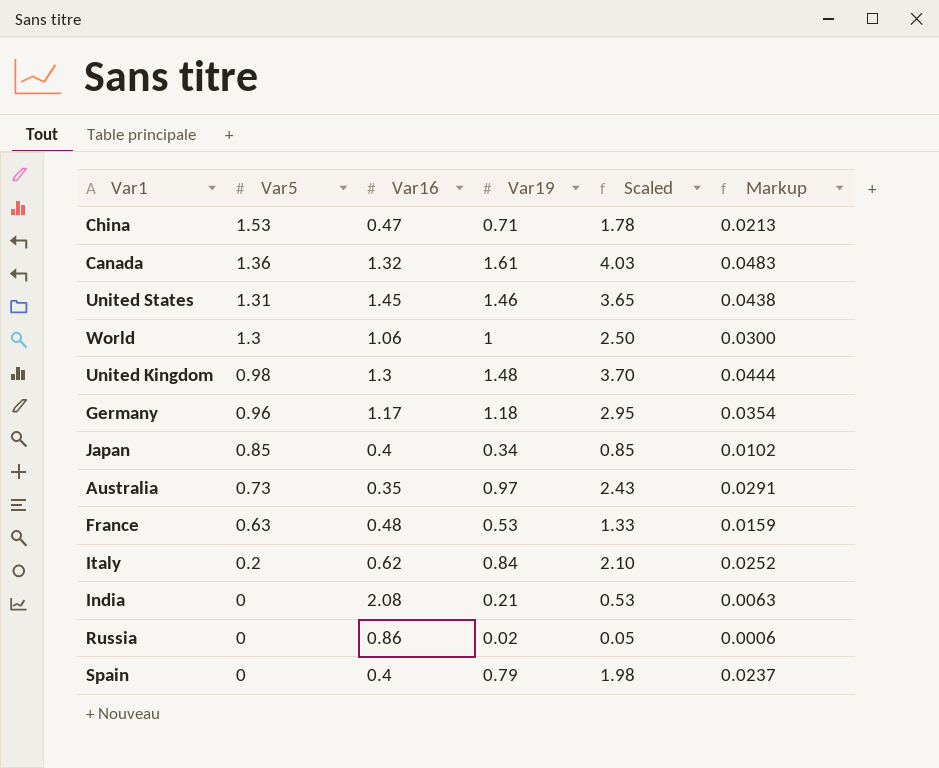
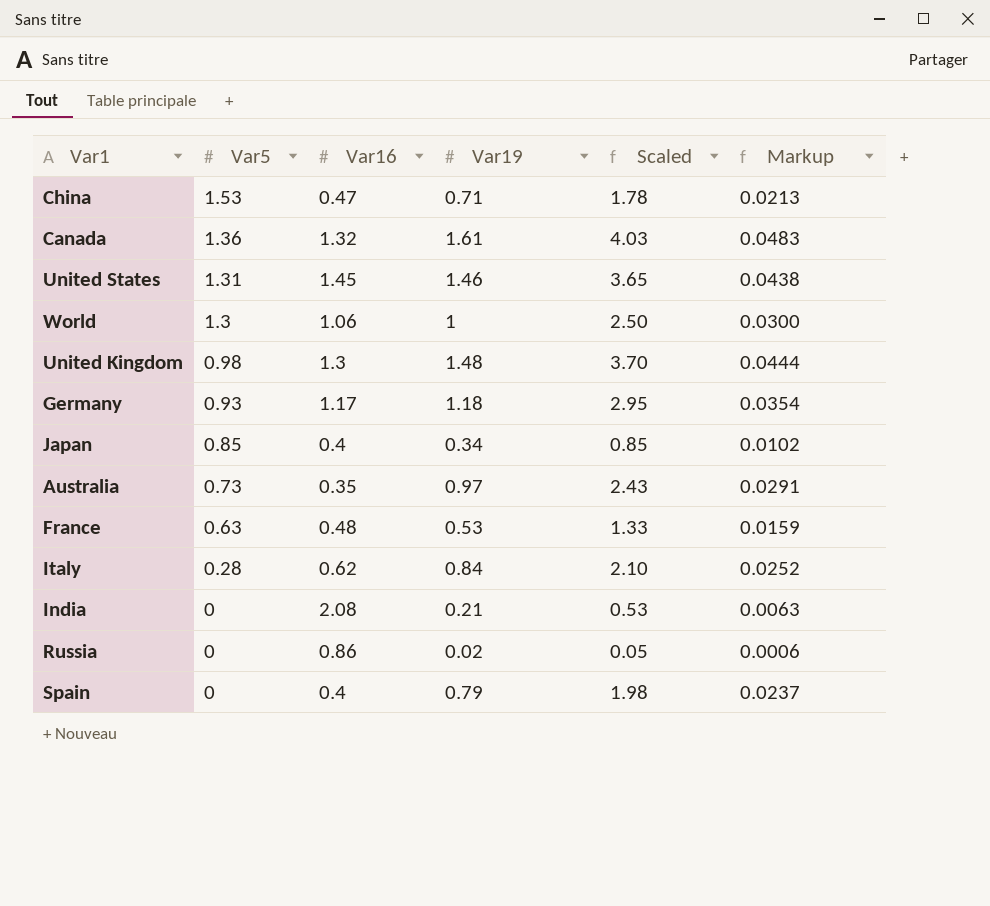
Germany | Var5: 0.96 -> 0.93
Italy | Var5: 0.2 -> 0.28

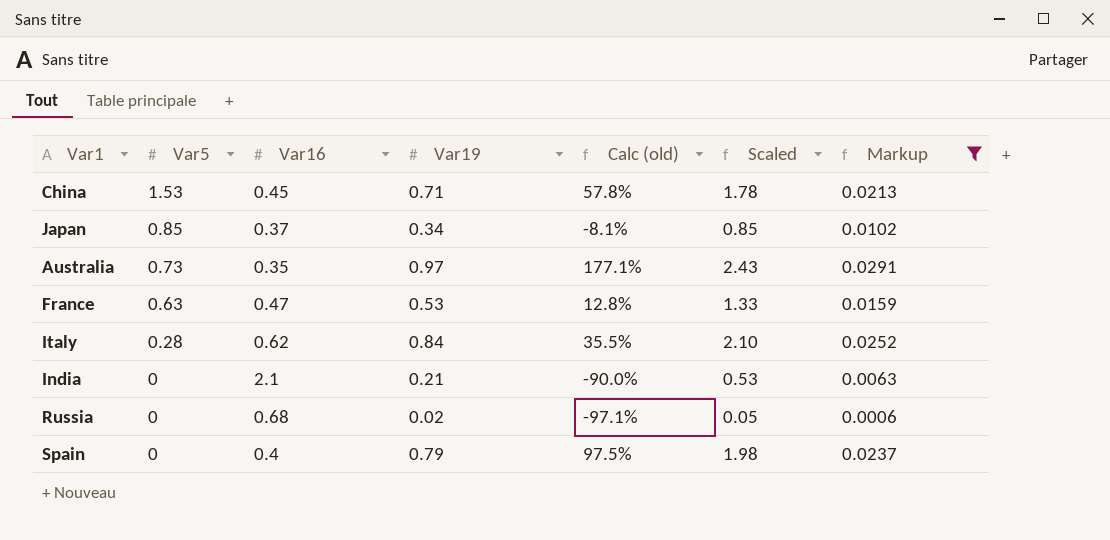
filter: none -> Markup <= 0.0291
column Calc (old) | formula: none -> ([Var19] - [Var16]) / [Var16]
China | Var16: 0.47 -> 0.45
Japan | Var16: 0.4 -> 0.37
France | Var16: 0.48 -> 0.47
India | Var16: 2.08 -> 2.1
Russia | Var16: 0.86 -> 0.68

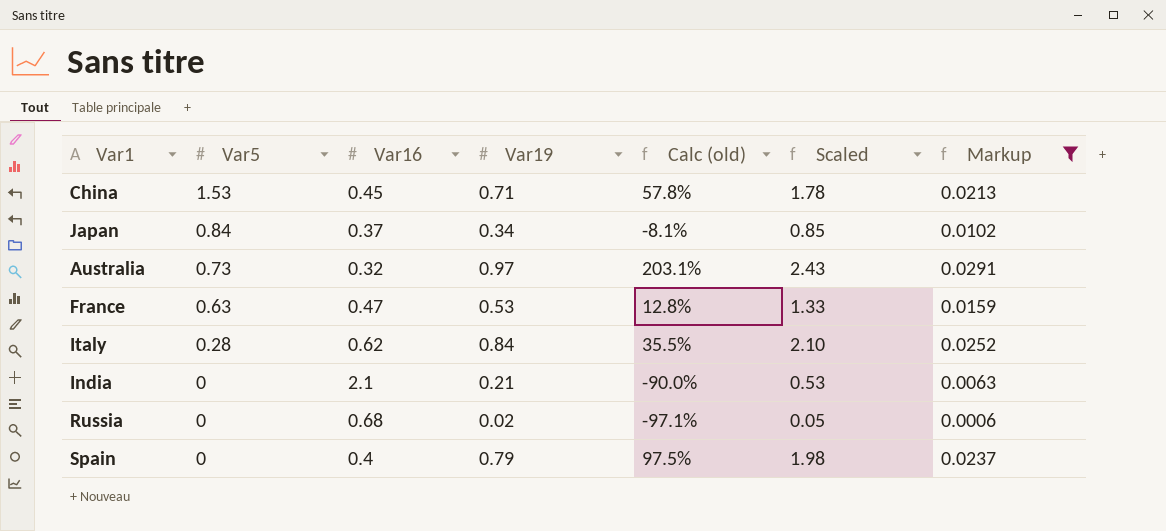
Japan | Var5: 0.85 -> 0.84
Australia | Var16: 0.35 -> 0.32
Australia | Calc (old): 177.1% -> 203.1%

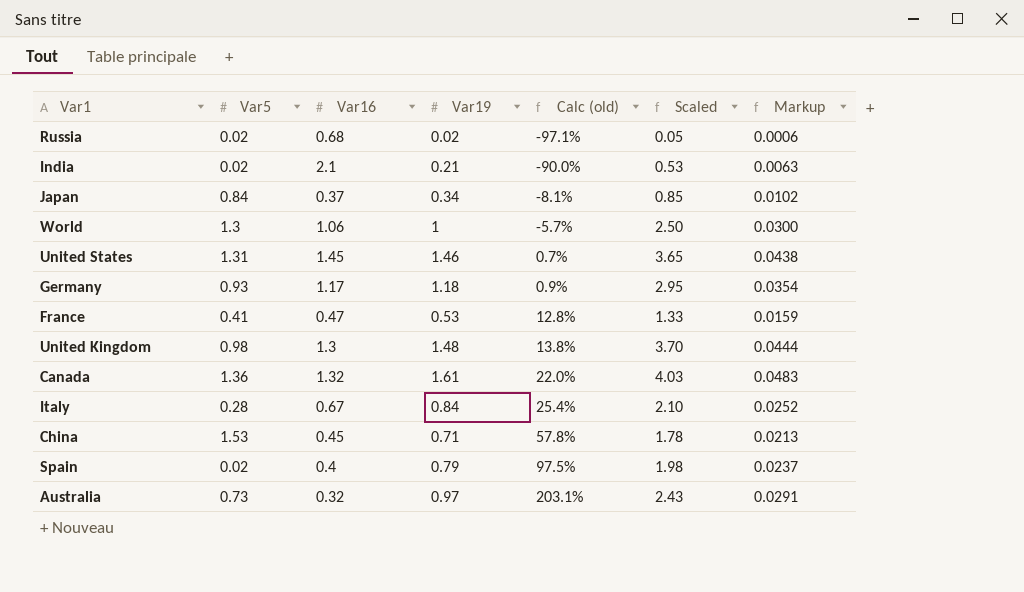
filter: Markup <= 0.0291 -> none
row order: Var5 descending -> Calc (old) ascending
Russia | Var5: 0 -> 0.02
India | Var5: 0 -> 0.02
France | Var5: 0.63 -> 0.41
Italy | Var16: 0.62 -> 0.67
Italy | Calc (old): 35.5% -> 25.4%
Spain | Var5: 0 -> 0.02

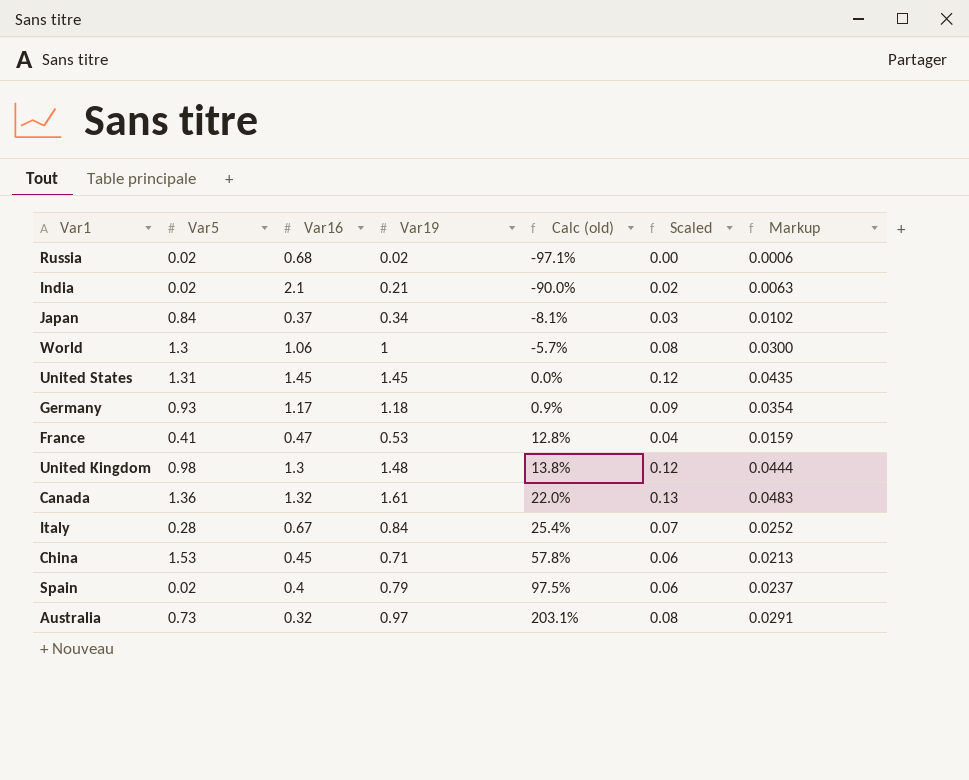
column Scaled | formula: [Var19] * 2.5 -> [Var19] * 0.08
United States | Var19: 1.46 -> 1.45
United States | Calc (old): 0.7% -> 0.0%
United States | Markup: 0.0438 -> 0.0435

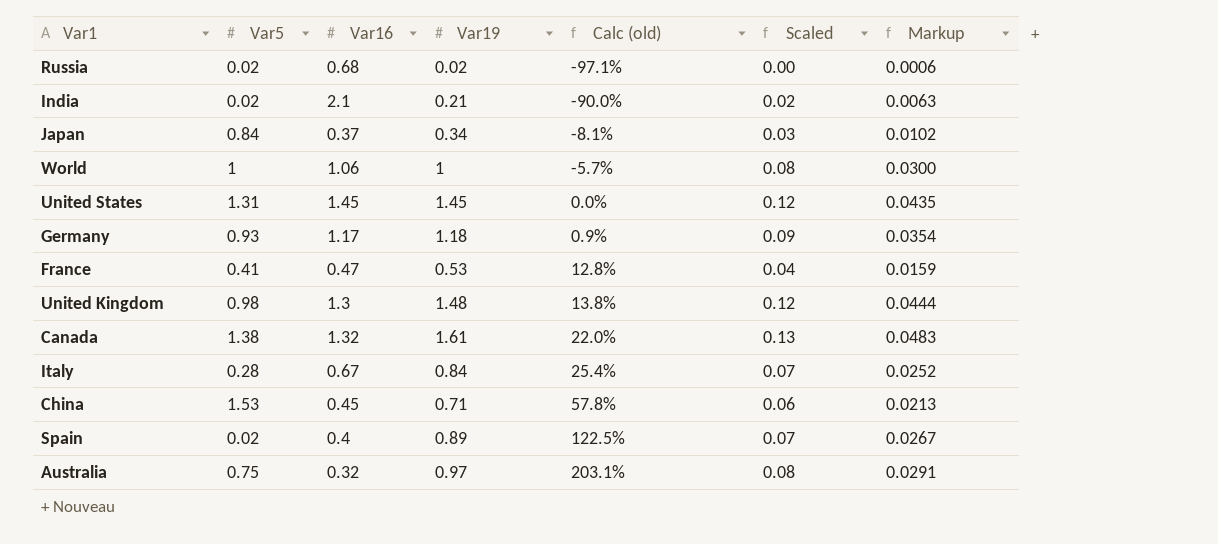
World | Var5: 1.3 -> 1
Canada | Var5: 1.36 -> 1.38
Spain | Var19: 0.79 -> 0.89
Spain | Calc (old): 97.5% -> 122.5%
Spain | Scaled: 0.06 -> 0.07
Spain | Markup: 0.0237 -> 0.0267
Australia | Var5: 0.73 -> 0.75

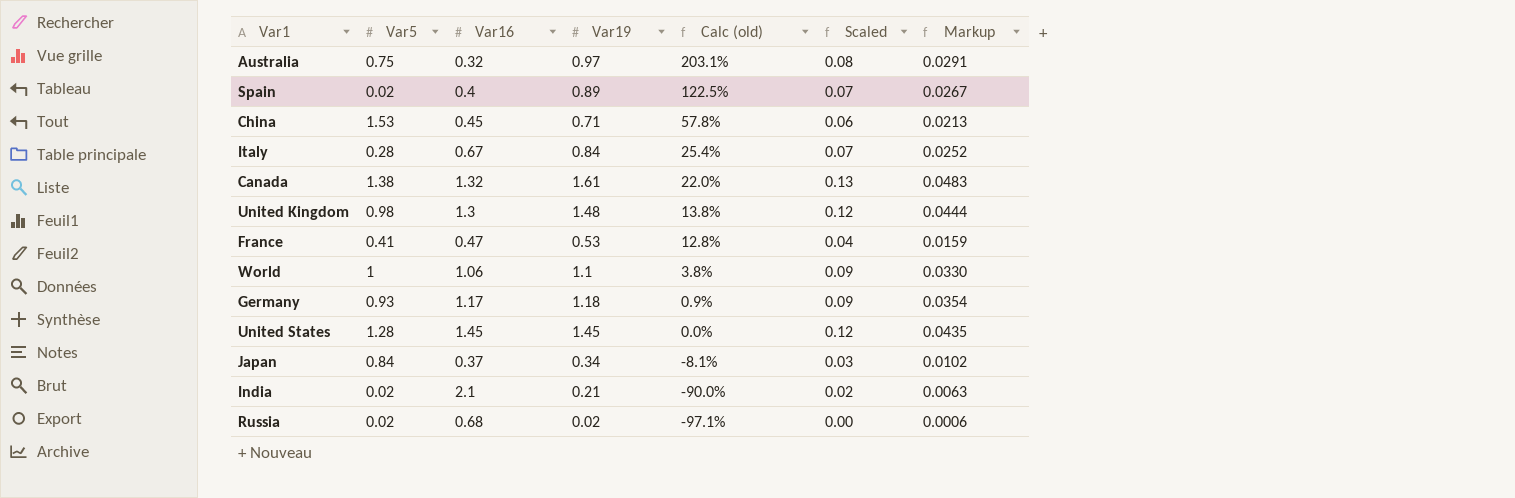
row order: Calc (old) ascending -> Calc (old) descending
World | Var19: 1 -> 1.1
World | Calc (old): -5.7% -> 3.8%
World | Scaled: 0.08 -> 0.09
World | Markup: 0.0300 -> 0.0330
United States | Var5: 1.31 -> 1.28

